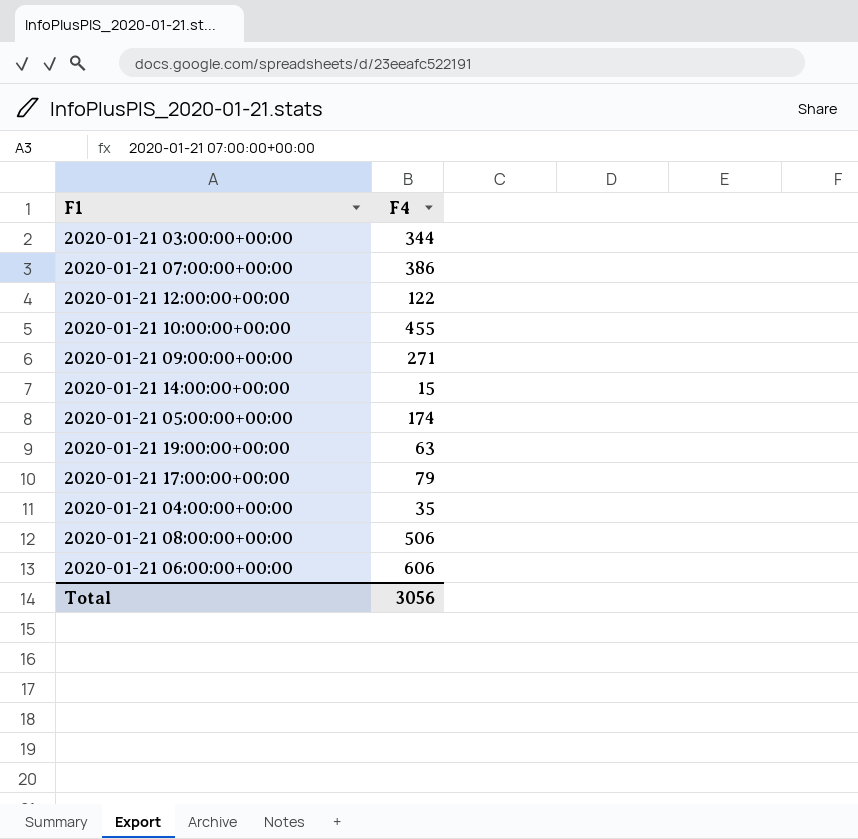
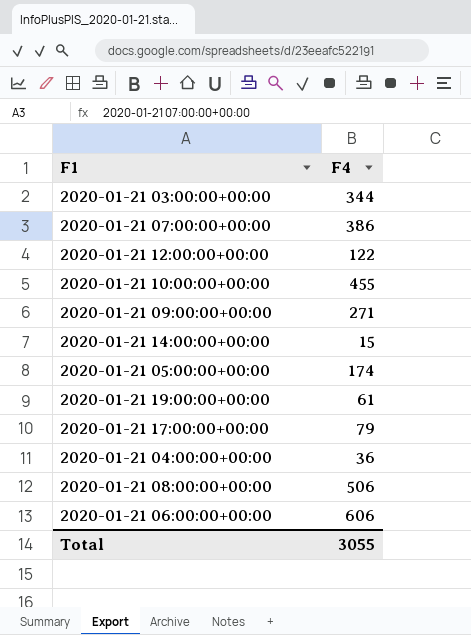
2020-01-21 19:00:00+00:00 | F4: 63 -> 61
2020-01-21 04:00:00+00:00 | F4: 35 -> 36
Total | F4: 3056 -> 3055

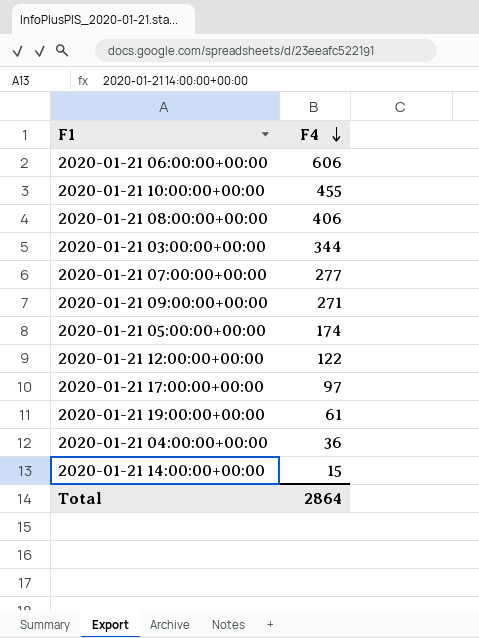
row order: none -> F4 descending
2020-01-21 08:00:00+00:00 | F4: 506 -> 406
2020-01-21 07:00:00+00:00 | F4: 386 -> 277
2020-01-21 17:00:00+00:00 | F4: 79 -> 97
Total | F4: 3055 -> 2864

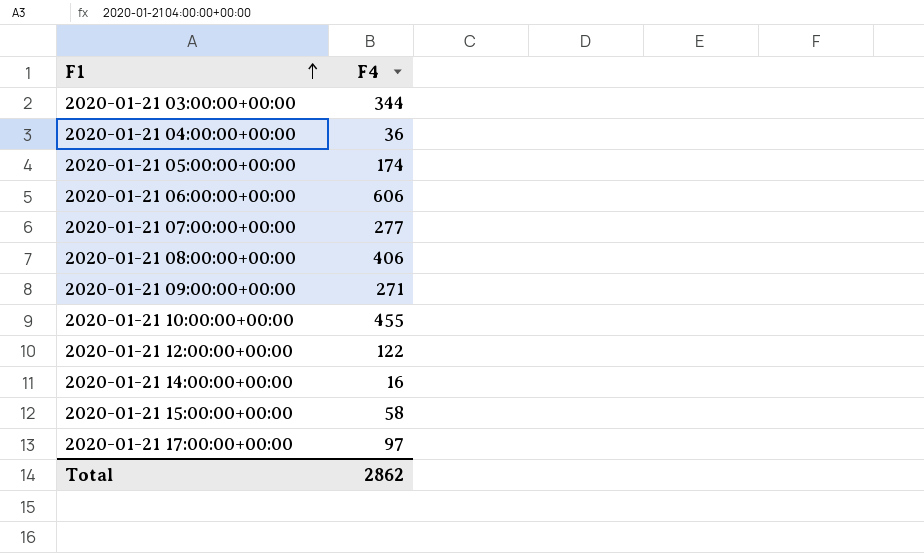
row order: F4 descending -> F1 ascending
row 2020-01-21 19:00:00+00:00: 61 -> none
2020-01-21 14:00:00+00:00 | F4: 15 -> 16
row 2020-01-21 15:00:00+00:00: none -> 58
Total | F4: 2864 -> 2862

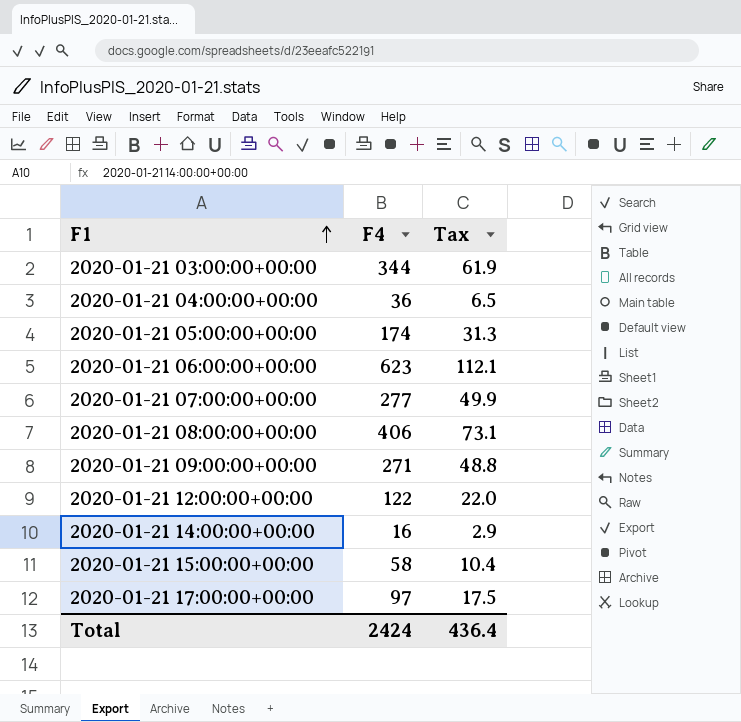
column Tax | formula: none -> [F4] * 0.18
row 2020-01-21 10:00:00+00:00: 455 -> none
2020-01-21 06:00:00+00:00 | F4: 606 -> 623
Total | F4: 2862 -> 2424

